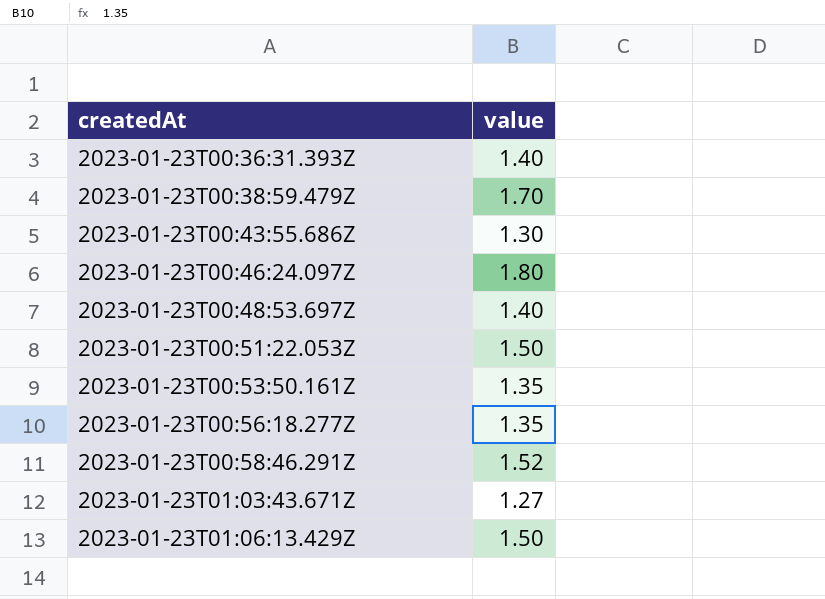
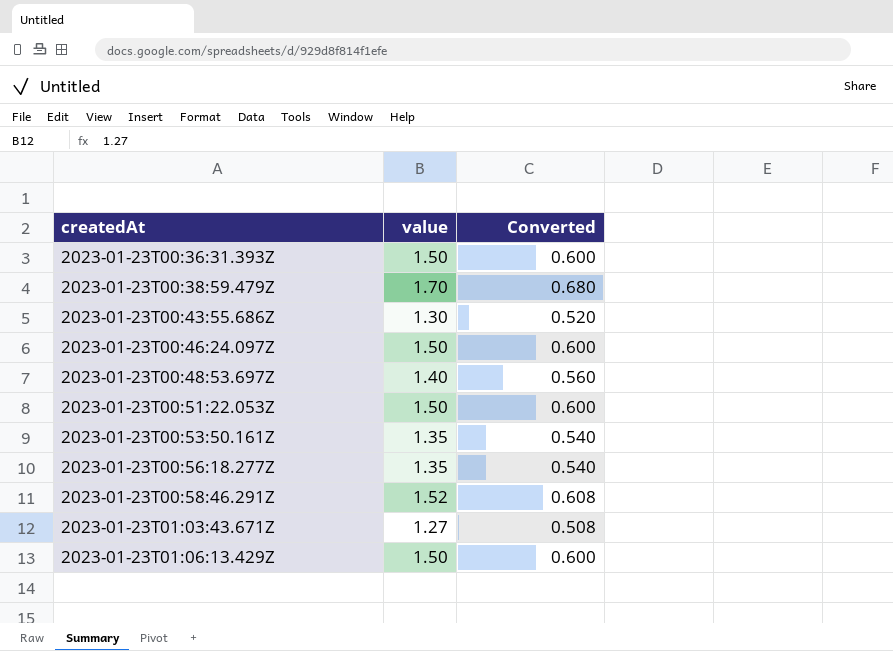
column Converted | formula: none -> [value] * 0.4
2023-01-23T00:36:31.393Z | value: 1.40 -> 1.50
2023-01-23T00:46:24.097Z | value: 1.80 -> 1.50

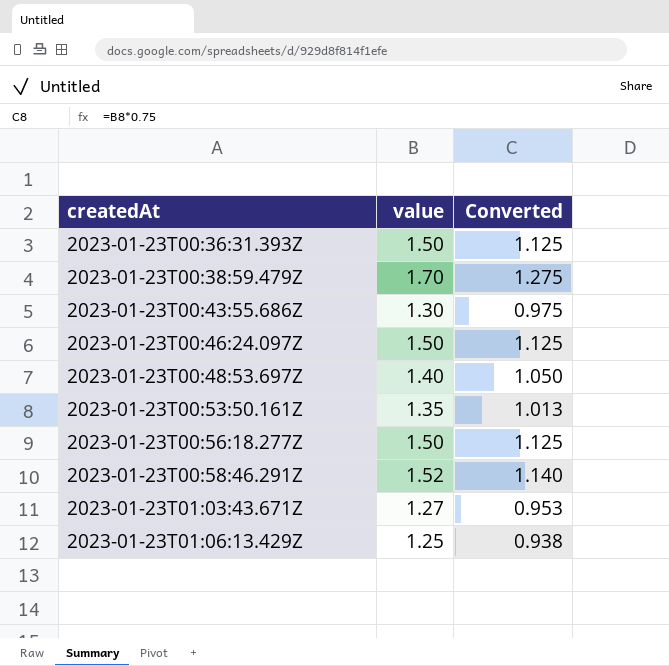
column Converted | formula: [value] * 0.4 -> [value] * 0.75
row 2023-01-23T00:51:22.053Z: 1.50 | 0.600 -> none
2023-01-23T00:56:18.277Z | value: 1.35 -> 1.50
2023-01-23T01:06:13.429Z | value: 1.50 -> 1.25

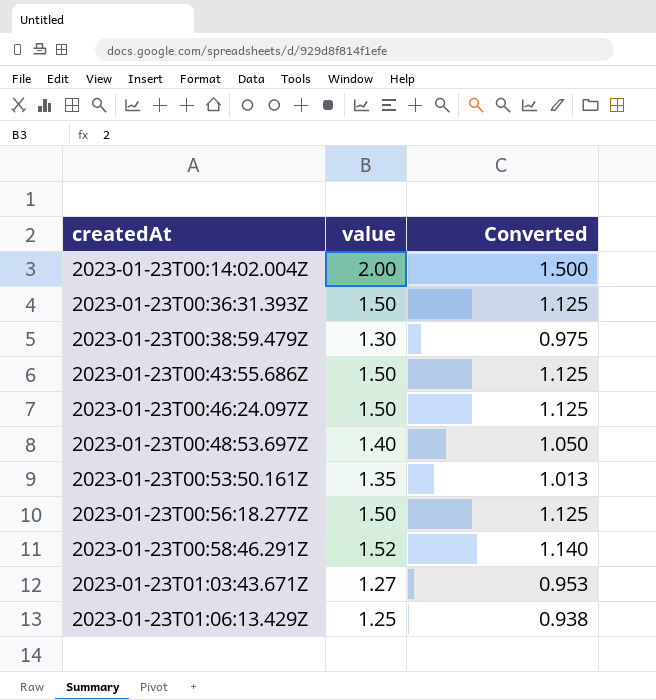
row 2023-01-23T00:14:02.004Z: none -> 2.00 | 1.500
2023-01-23T00:38:59.479Z | value: 1.70 -> 1.30
2023-01-23T00:38:59.479Z | Converted: 1.275 -> 0.975
2023-01-23T00:43:55.686Z | value: 1.30 -> 1.50
2023-01-23T00:43:55.686Z | Converted: 0.975 -> 1.125

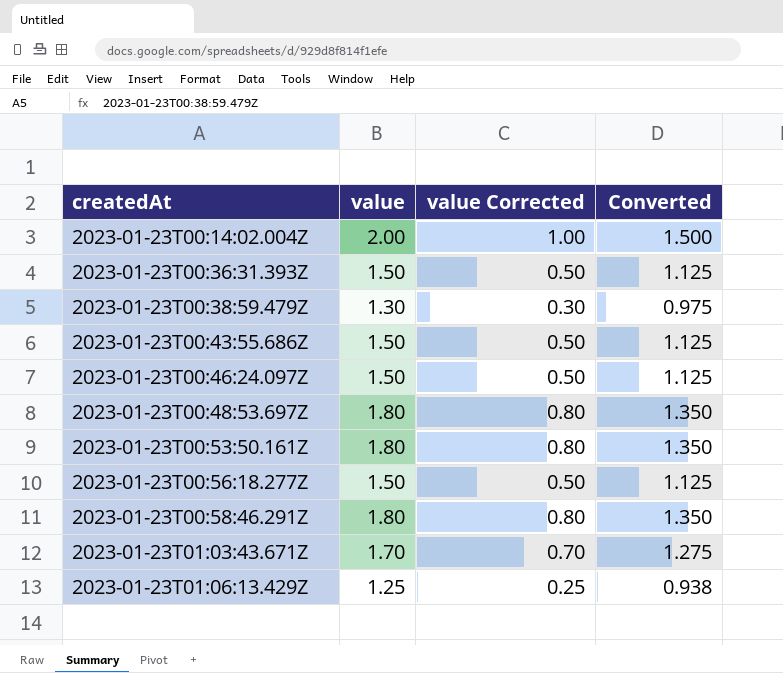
column value Corrected | formula: none -> [value] - 1
2023-01-23T00:48:53.697Z | value: 1.40 -> 1.80
2023-01-23T00:48:53.697Z | Converted: 1.050 -> 1.350
2023-01-23T00:53:50.161Z | value: 1.35 -> 1.80
2023-01-23T00:53:50.161Z | Converted: 1.013 -> 1.350
2023-01-23T00:58:46.291Z | value: 1.52 -> 1.80
2023-01-23T00:58:46.291Z | Converted: 1.140 -> 1.350
2023-01-23T01:03:43.671Z | value: 1.27 -> 1.70
2023-01-23T01:03:43.671Z | Converted: 0.953 -> 1.275

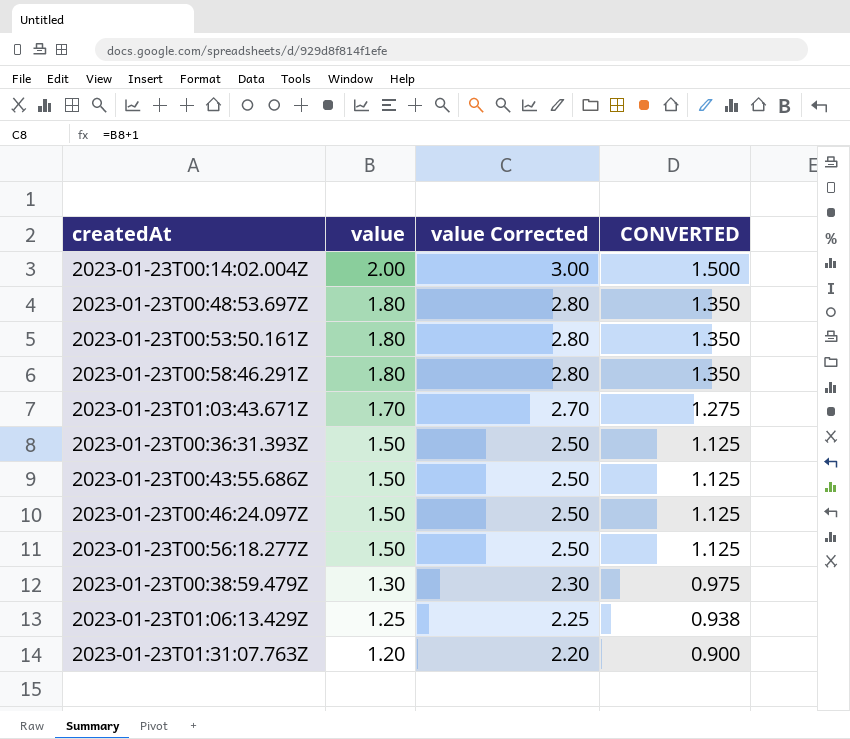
row order: createdAt ascending -> value descending
column value Corrected | formula: [value] - 1 -> [value] + 1
column name: Converted -> CONVERTED
row 2023-01-23T01:31:07.763Z: none -> 1.20 | 2.20 | 0.900

